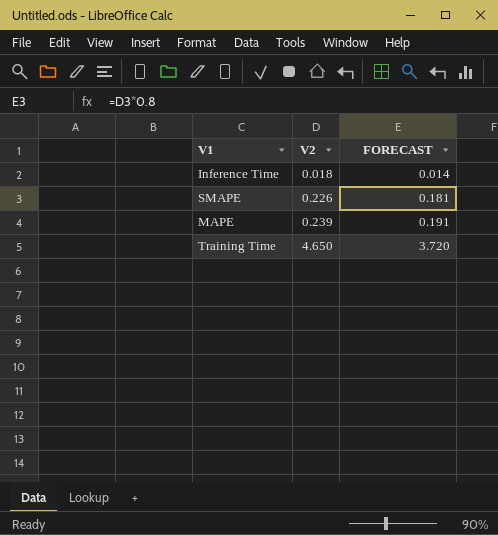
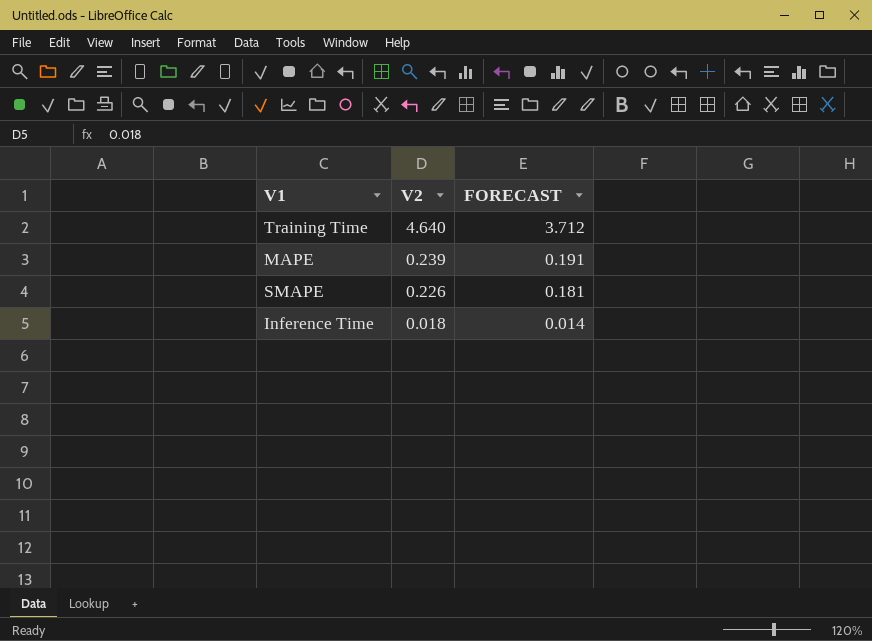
row order: V2 ascending -> V2 descending
Training Time | V2: 4.650 -> 4.640
Training Time | FORECAST: 3.720 -> 3.712

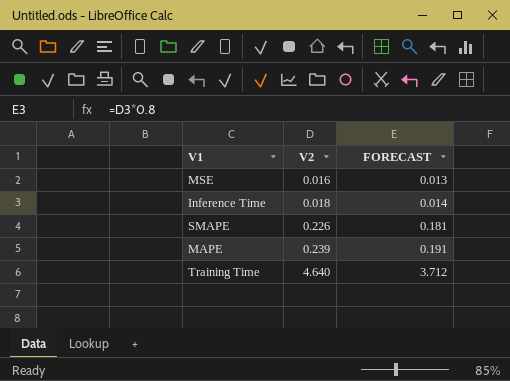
row order: V2 descending -> V2 ascending
row MSE: none -> 0.016 | 0.013

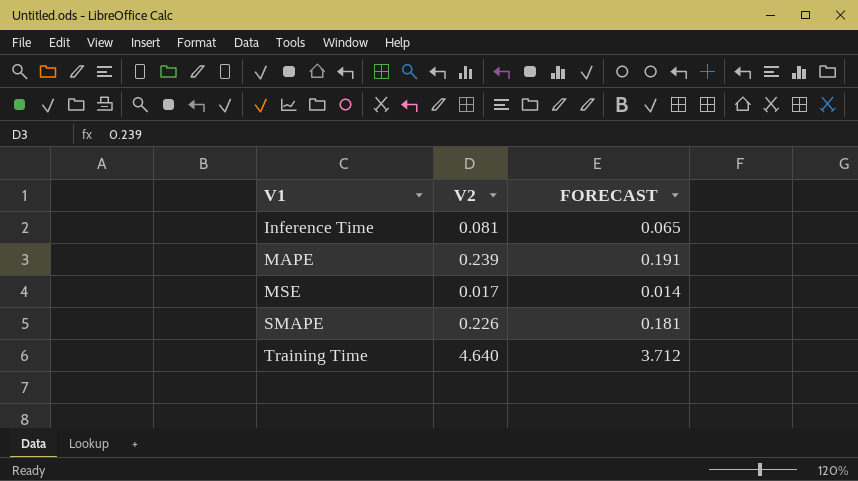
row order: V2 ascending -> V1 ascending
Inference Time | V2: 0.018 -> 0.081
Inference Time | FORECAST: 0.014 -> 0.065
MSE | V2: 0.016 -> 0.017
MSE | FORECAST: 0.013 -> 0.014

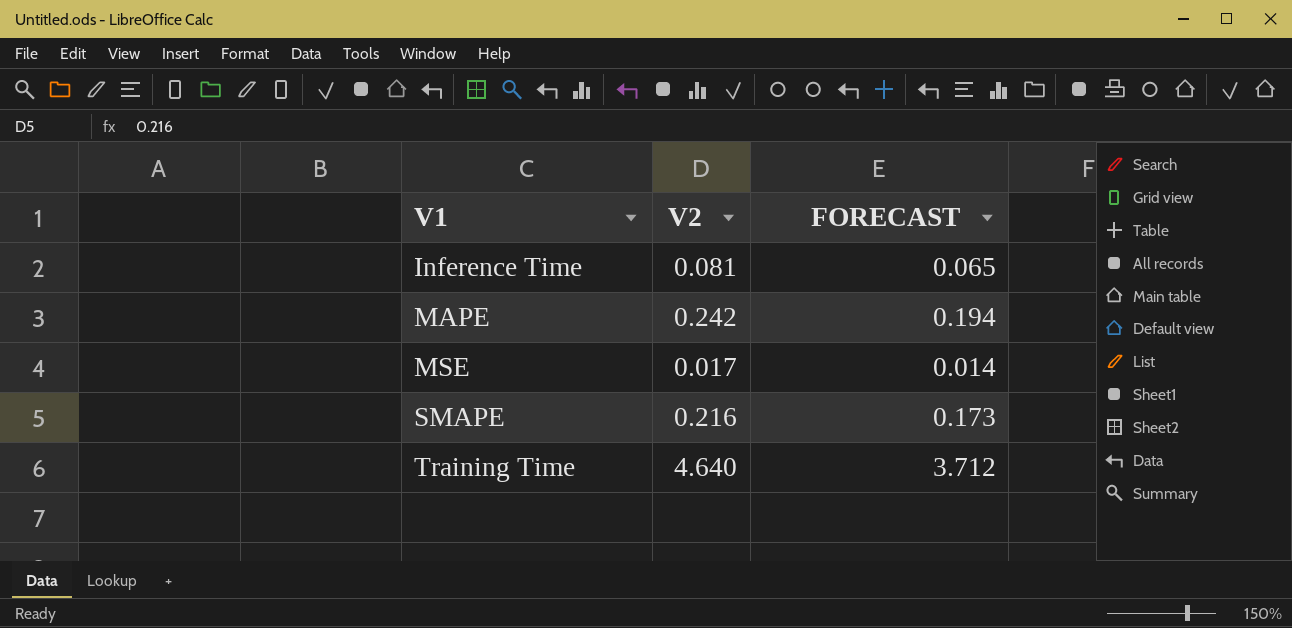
MAPE | V2: 0.239 -> 0.242
MAPE | FORECAST: 0.191 -> 0.194
SMAPE | V2: 0.226 -> 0.216
SMAPE | FORECAST: 0.181 -> 0.173

